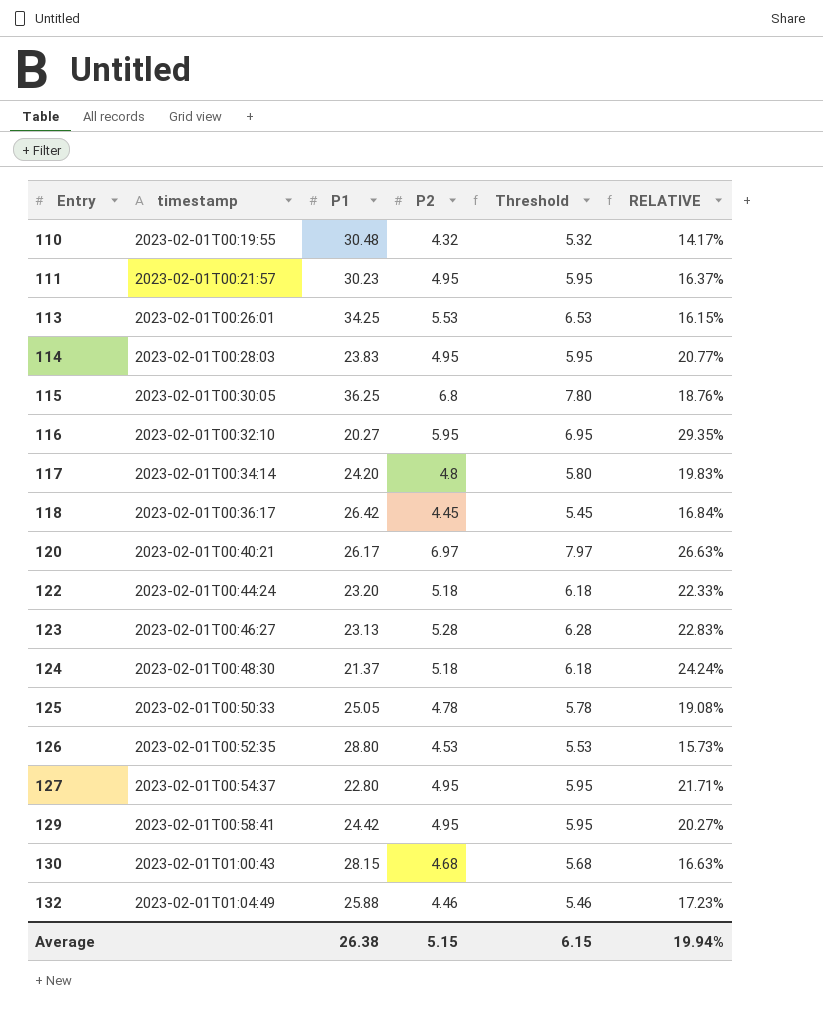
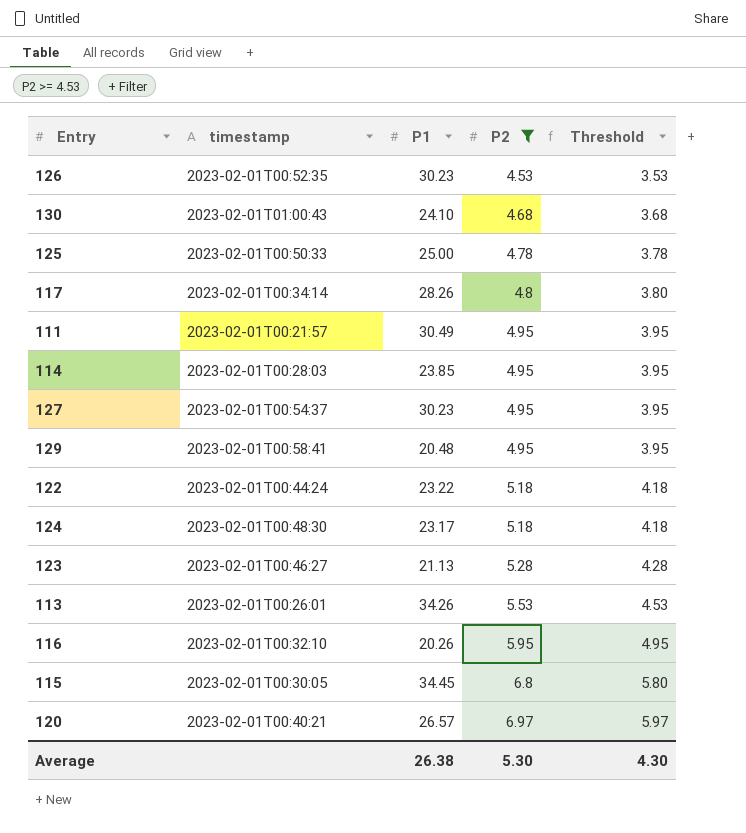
filter: none -> P2 >= 4.53
row order: Entry ascending -> P2 ascending
column RELATIVE | formula: [P2] / [P1] -> none
column Threshold | formula: [P2] + 1 -> [P2] - 1
126 | P1: 28.80 -> 30.23
130 | P1: 28.15 -> 24.10
125 | P1: 25.05 -> 25.00
117 | P1: 24.20 -> 28.26
111 | P1: 30.23 -> 30.49
114 | P1: 23.83 -> 23.85
127 | P1: 22.80 -> 30.23
129 | P1: 24.42 -> 20.48
122 | P1: 23.20 -> 23.22
124 | P1: 21.37 -> 23.17
123 | P1: 23.13 -> 21.13
113 | P1: 34.25 -> 34.26
116 | P1: 20.27 -> 20.26
115 | P1: 36.25 -> 34.45
120 | P1: 26.17 -> 26.57
Average | P2: 5.15 -> 5.30
Average | Threshold: 6.15 -> 4.30

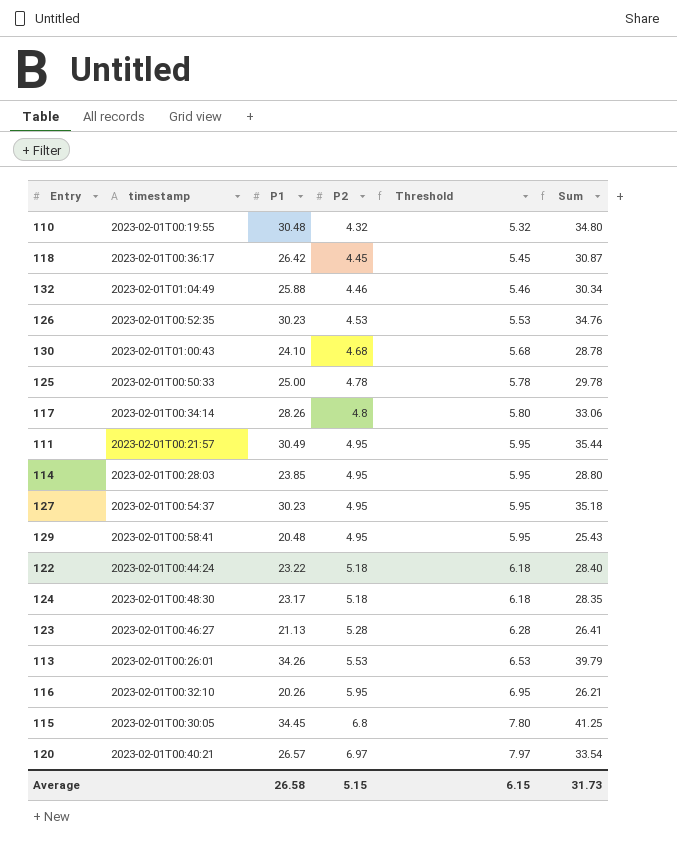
filter: P2 >= 4.53 -> none
column Threshold | formula: [P2] - 1 -> [P2] + 1
column Sum | formula: none -> [P1] + [P2]
Average | P1: 26.38 -> 26.58
Average | P2: 5.30 -> 5.15
Average | Threshold: 4.30 -> 6.15

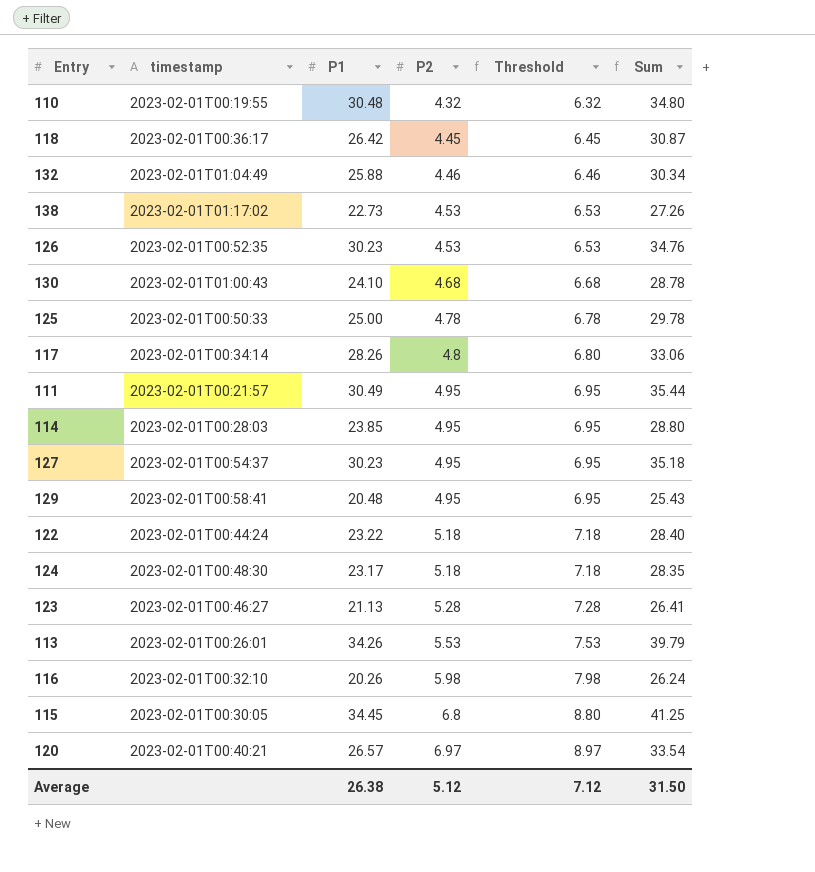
column Threshold | formula: [P2] + 1 -> [P2] + 2
row 138: none -> 2023-02-01T01:17:02 | 22.73 | 4.53 | 6.53 | 27.26
116 | P2: 5.95 -> 5.98
116 | Sum: 26.21 -> 26.24
Average | P1: 26.58 -> 26.38
Average | P2: 5.15 -> 5.12
Average | Threshold: 6.15 -> 7.12
Average | Sum: 31.73 -> 31.50

